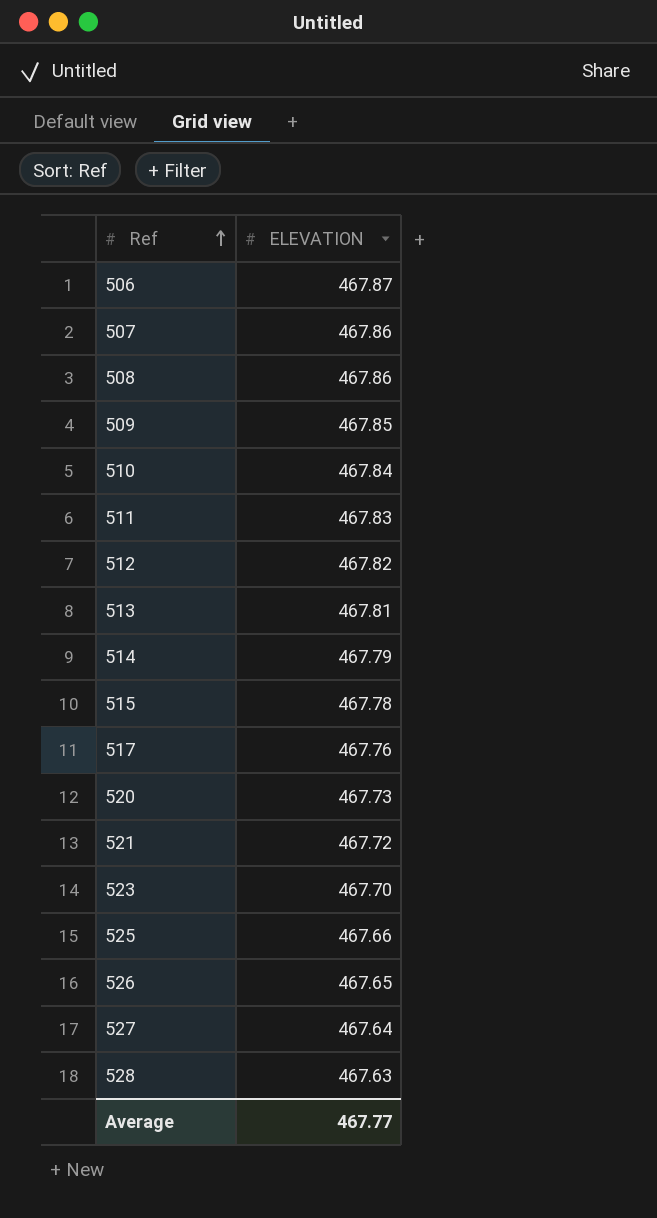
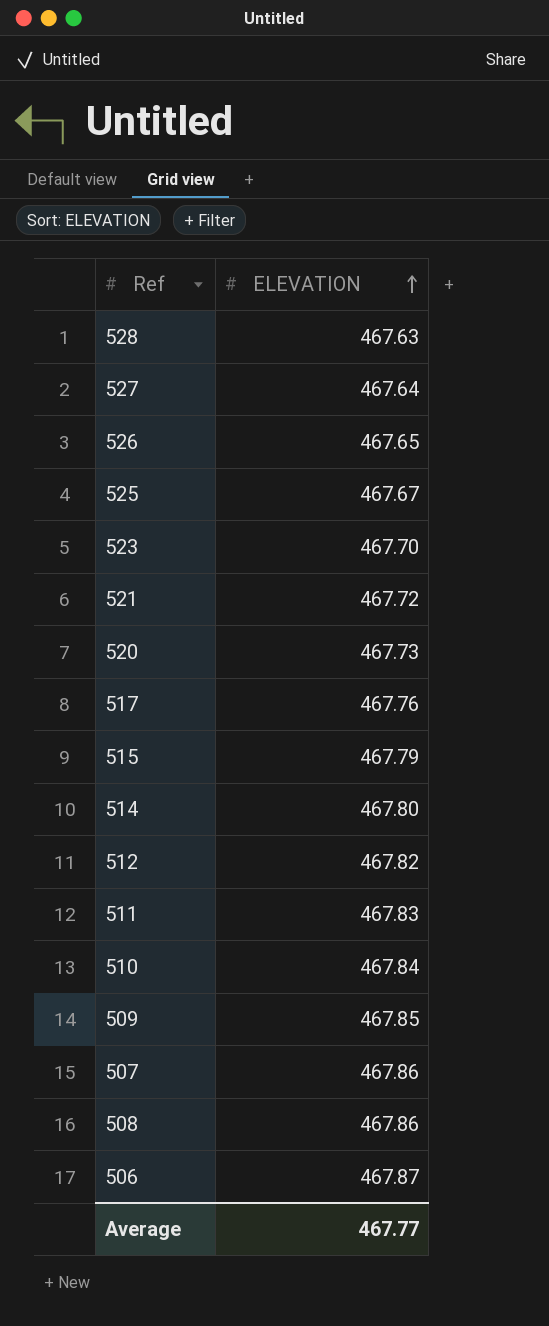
row order: Ref ascending -> ELEVATION ascending
row 513: 467.81 -> none
525 | ELEVATION: 467.66 -> 467.67
515 | ELEVATION: 467.78 -> 467.79
514 | ELEVATION: 467.79 -> 467.80

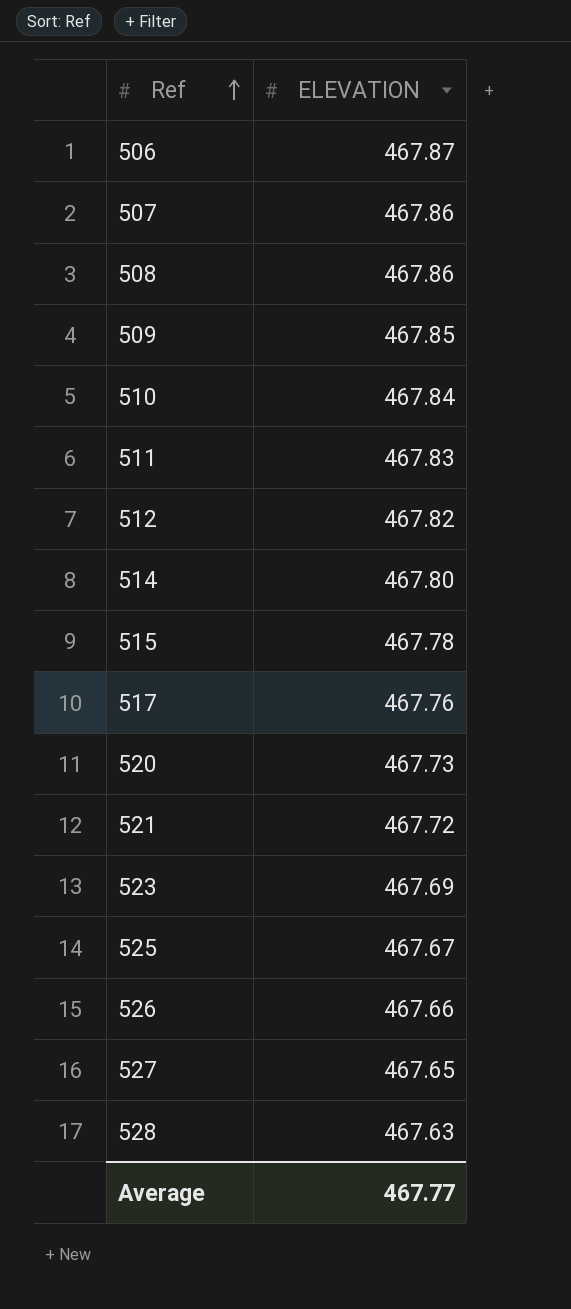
row order: ELEVATION ascending -> Ref ascending
515 | ELEVATION: 467.79 -> 467.78
523 | ELEVATION: 467.70 -> 467.69
526 | ELEVATION: 467.65 -> 467.66
527 | ELEVATION: 467.64 -> 467.65

